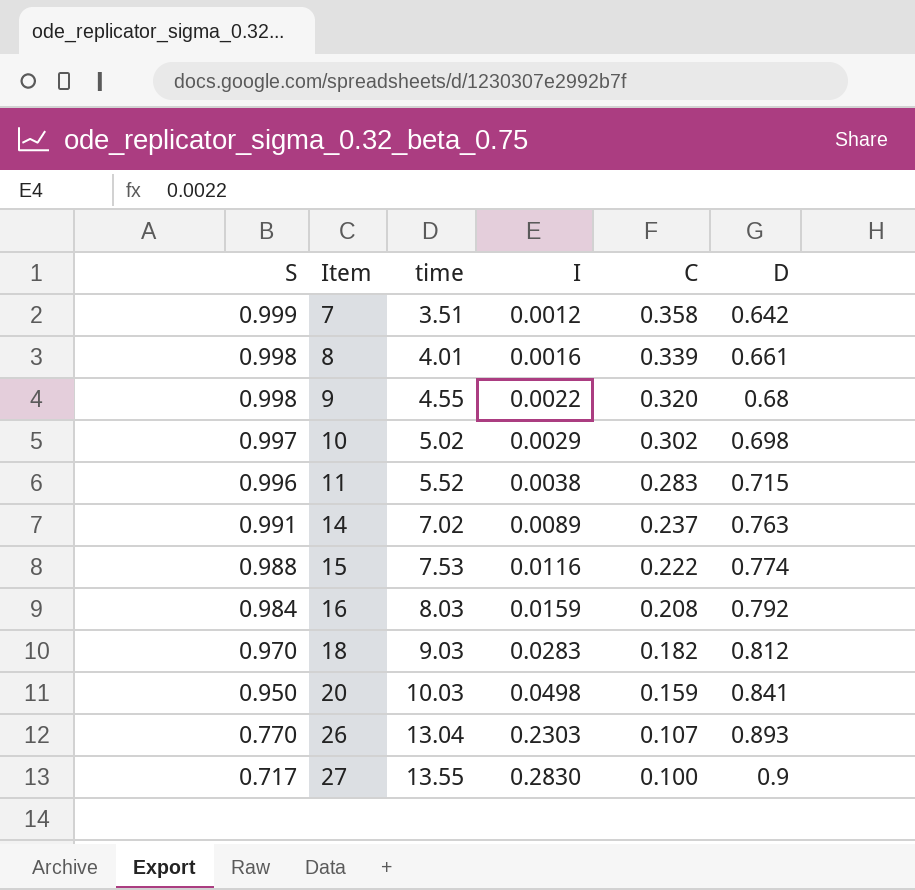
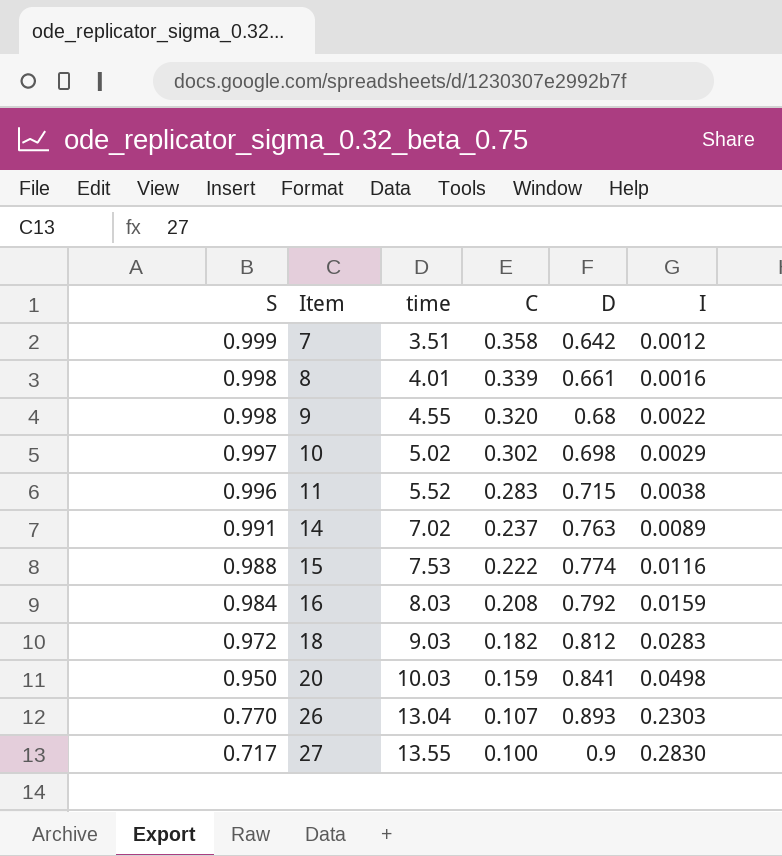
column I | position: 4 -> 6
18 | S: 0.970 -> 0.972

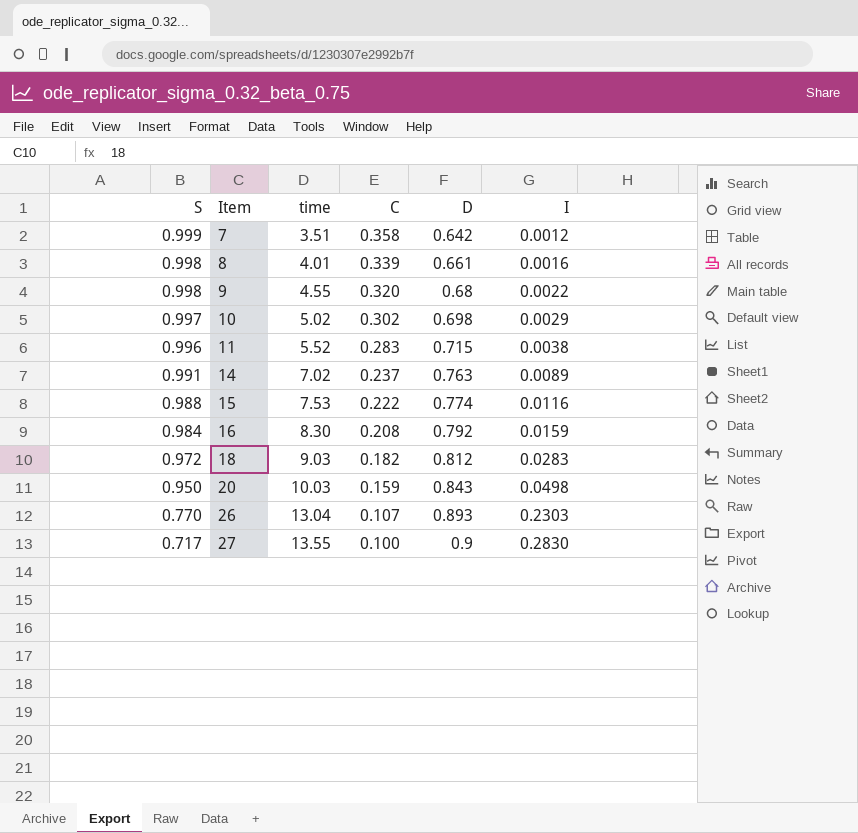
16 | time: 8.03 -> 8.30
20 | D: 0.841 -> 0.843

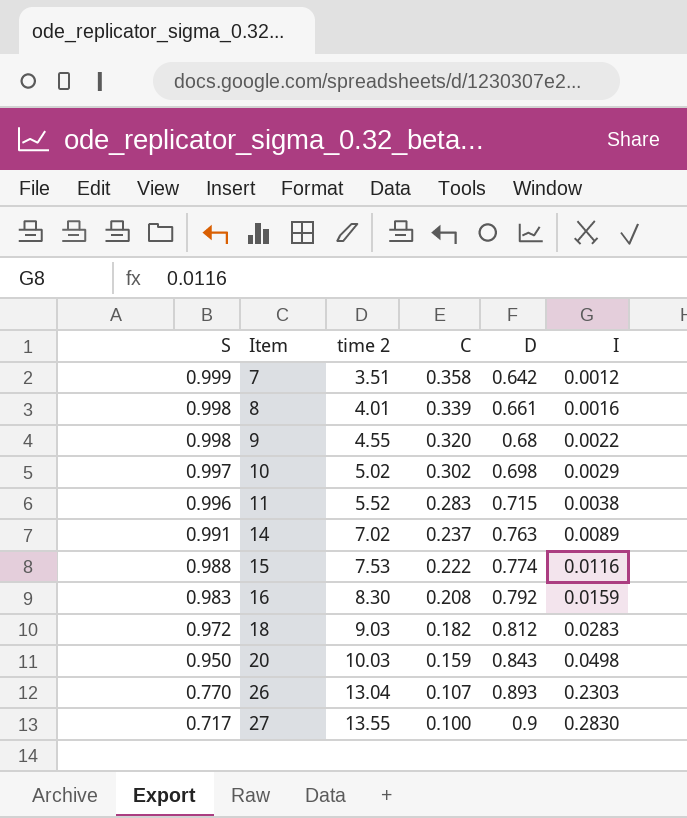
column name: time -> time 2
16 | S: 0.984 -> 0.983

